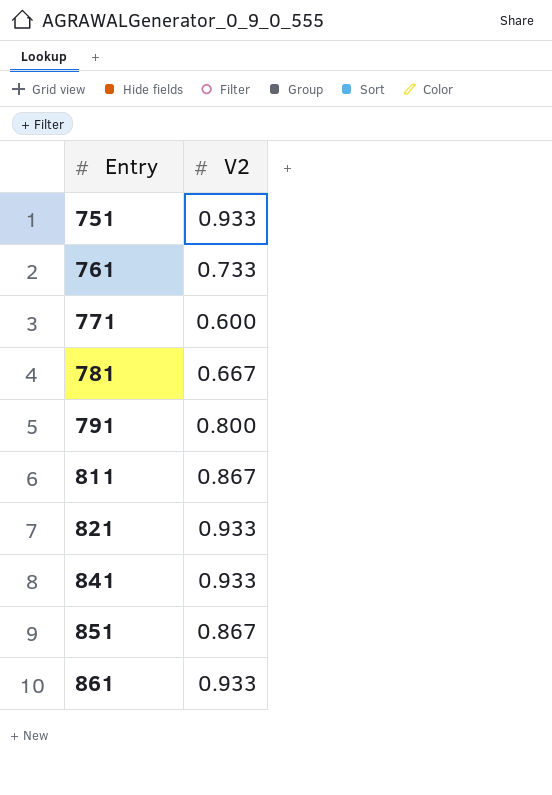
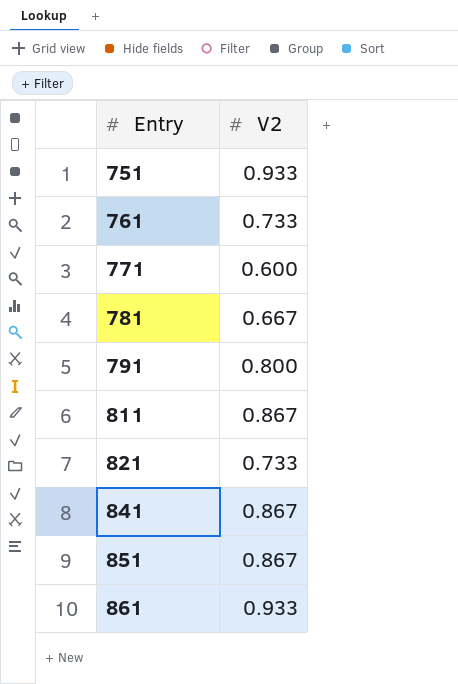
821 | V2: 0.933 -> 0.733
841 | V2: 0.933 -> 0.867

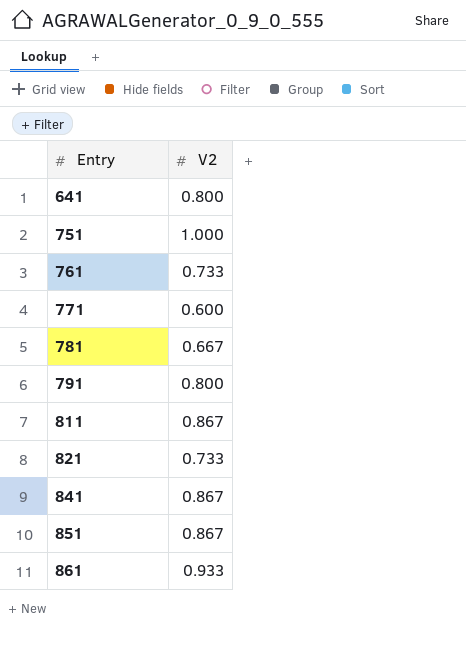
row 641: none -> 0.800
751 | V2: 0.933 -> 1.000

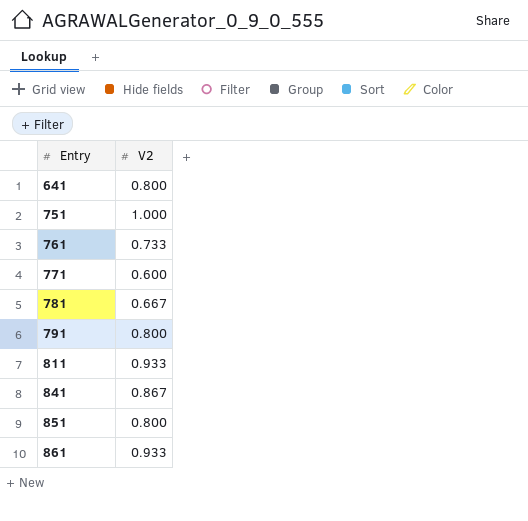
row 821: 0.733 -> none
811 | V2: 0.867 -> 0.933
851 | V2: 0.867 -> 0.800

